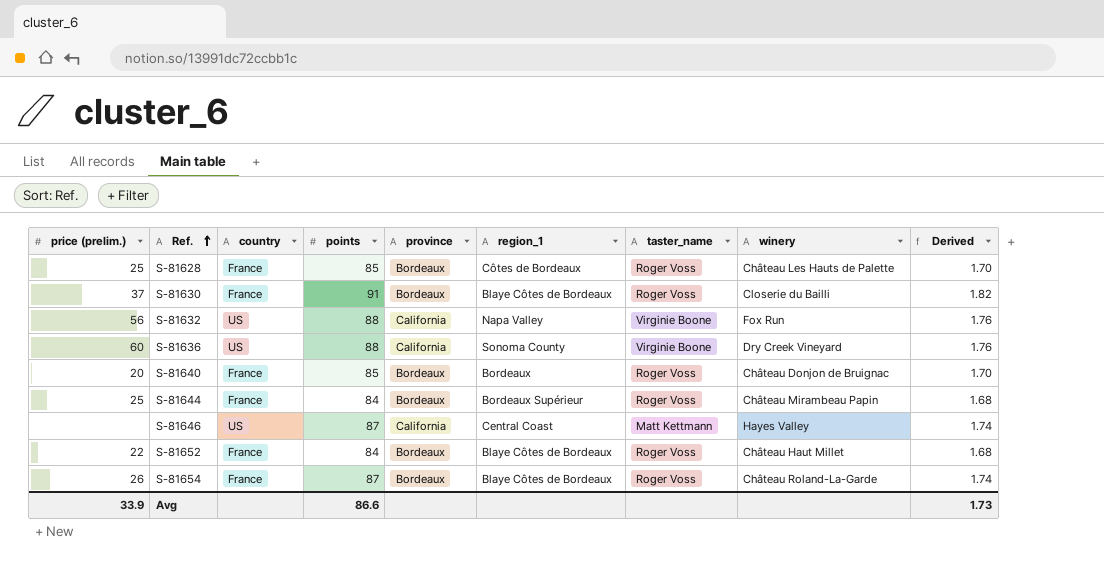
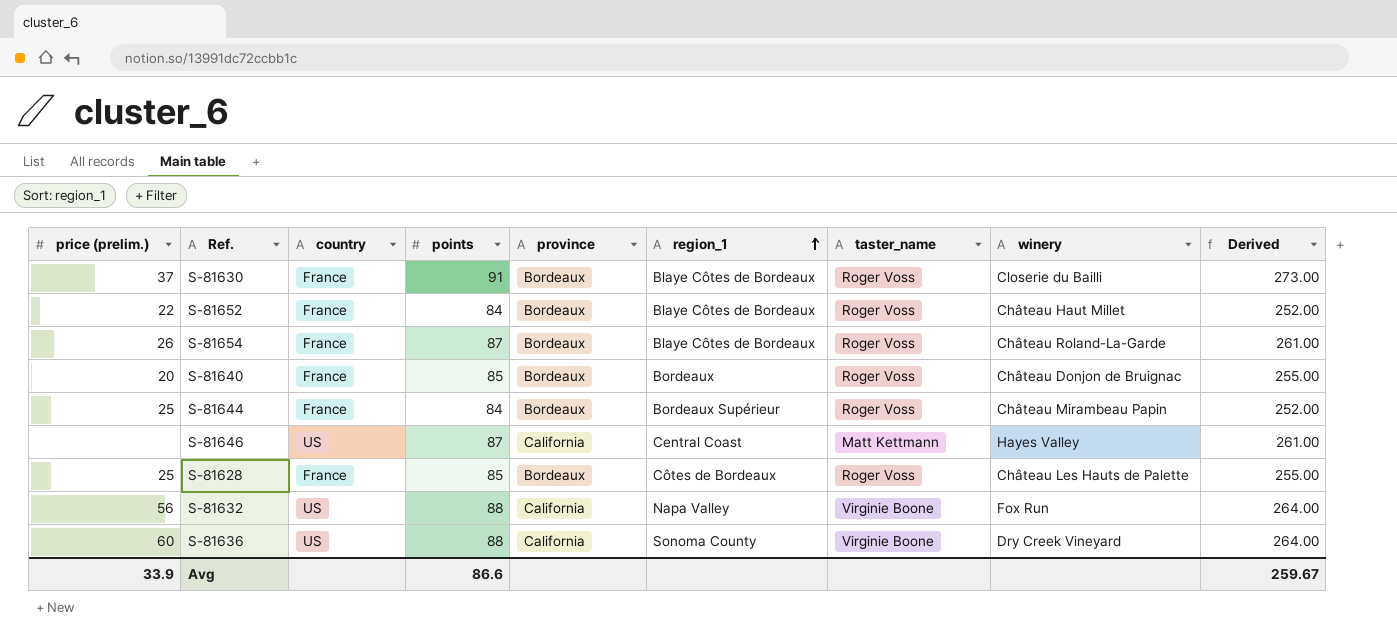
row order: Ref. ascending -> region_1 ascending
column Derived | formula: [points] * 0.02 -> [points] * 3
Avg | Derived: 1.73 -> 259.67

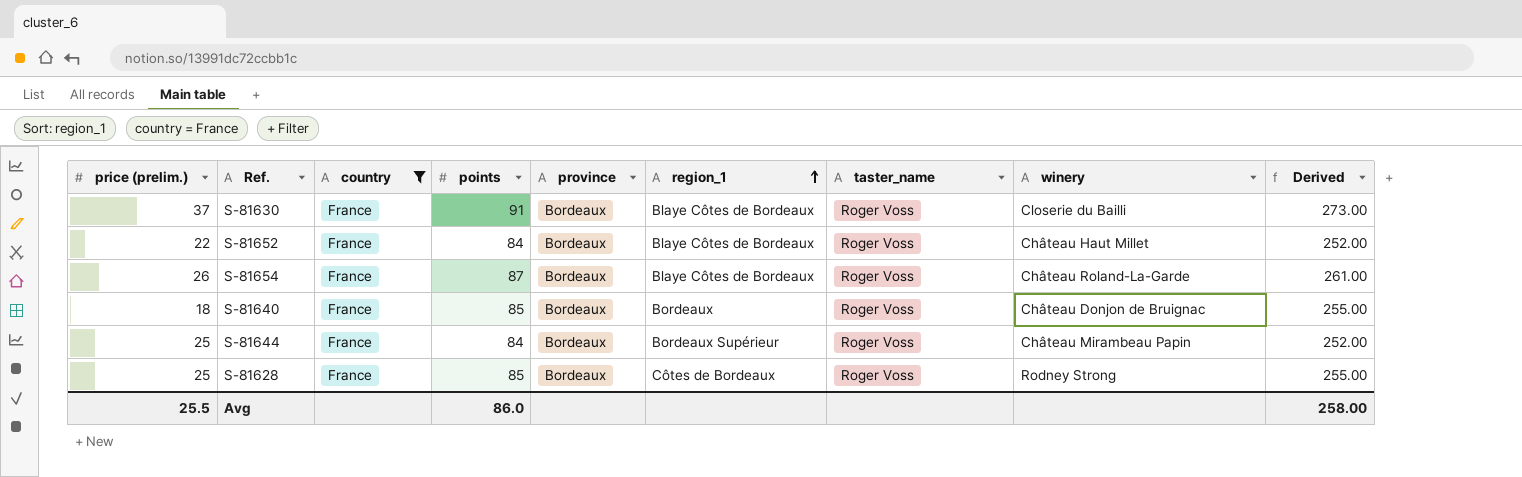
filter: none -> country = France
S-81640 | price (prelim.): 20 -> 18
S-81628 | winery: Château Les Hauts de Palette -> Rodney Strong
Avg | price (prelim.): 33.9 -> 25.5
Avg | points: 86.6 -> 86.0
Avg | Derived: 259.67 -> 258.00

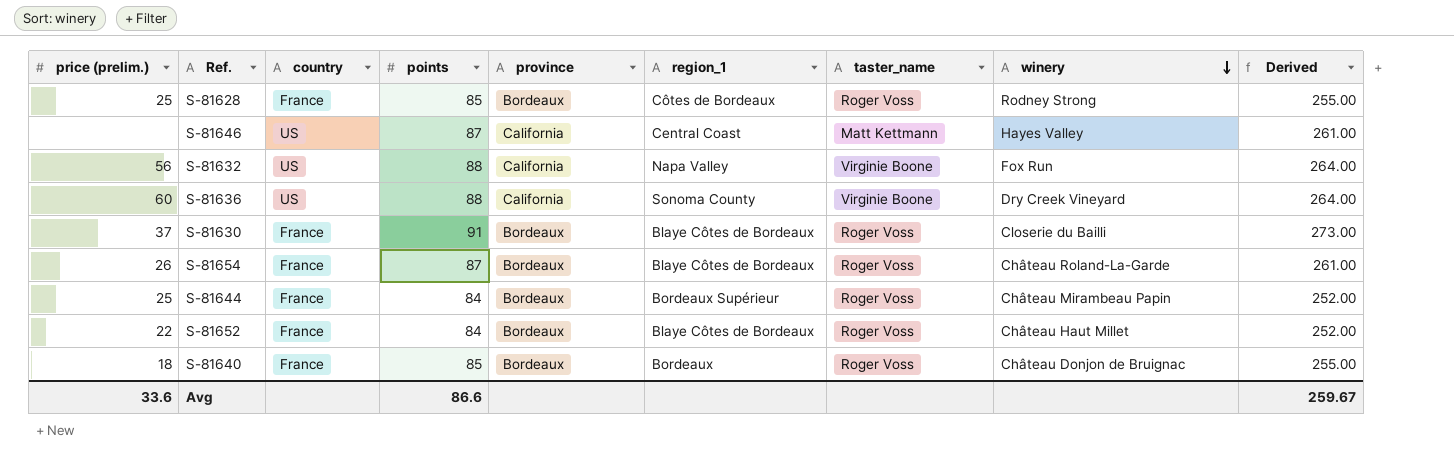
filter: country = France -> none
row order: region_1 ascending -> winery descending
Avg | price (prelim.): 25.5 -> 33.6
Avg | points: 86.0 -> 86.6
Avg | Derived: 258.00 -> 259.67

